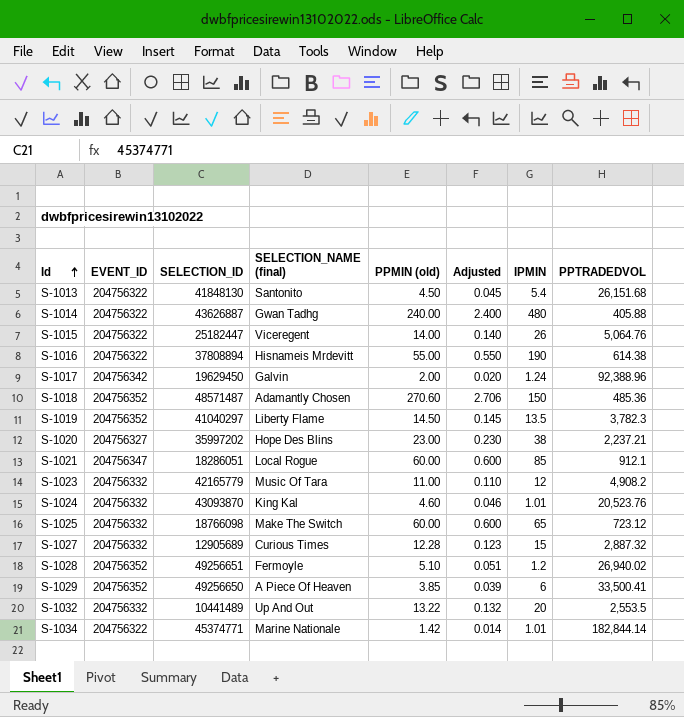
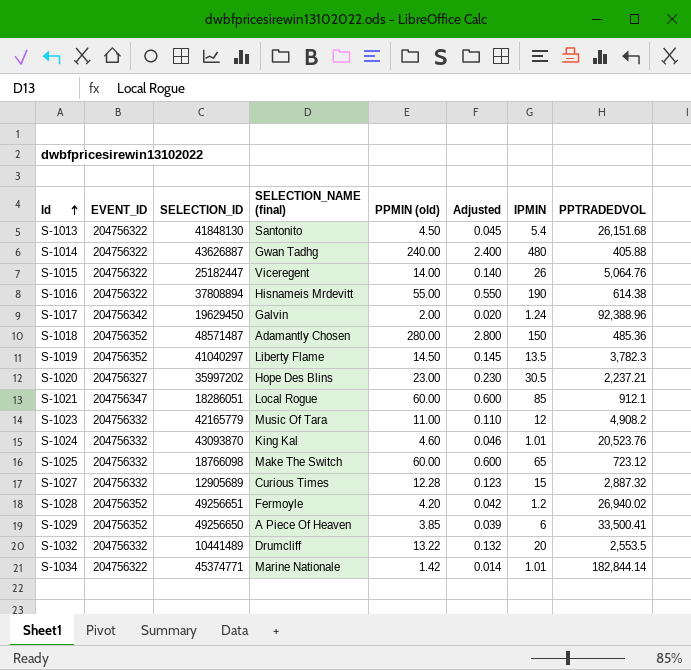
S-1018 | PPMIN (old): 270.60 -> 280.00
S-1018 | Adjusted: 2.706 -> 2.800
S-1020 | IPMIN: 38 -> 30.5
S-1028 | PPMIN (old): 5.10 -> 4.20
S-1028 | Adjusted: 0.051 -> 0.042
S-1032 | SELECTION_NAME (final): Up And Out -> Drumcliff

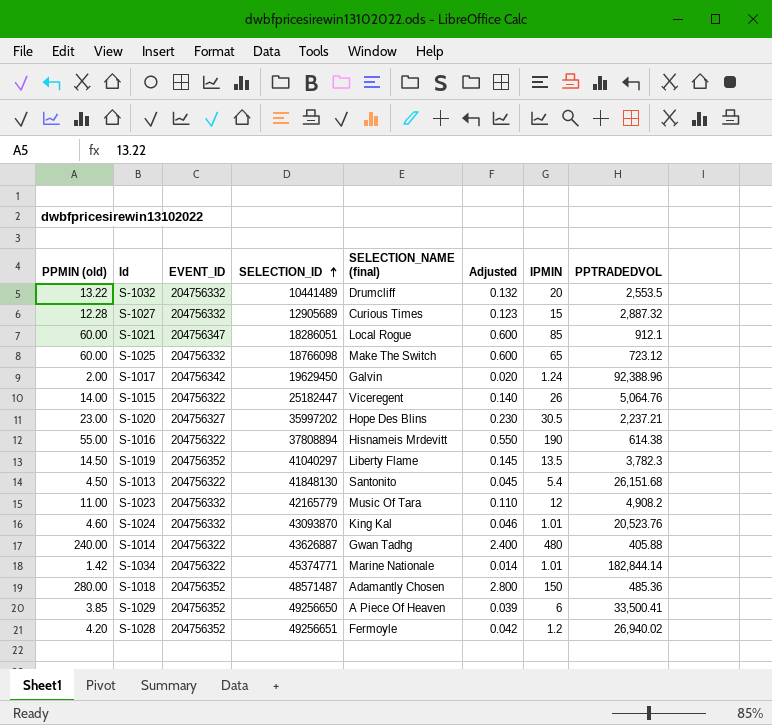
row order: Id ascending -> SELECTION_ID ascending
column PPMIN (old) | position: 5 -> 1

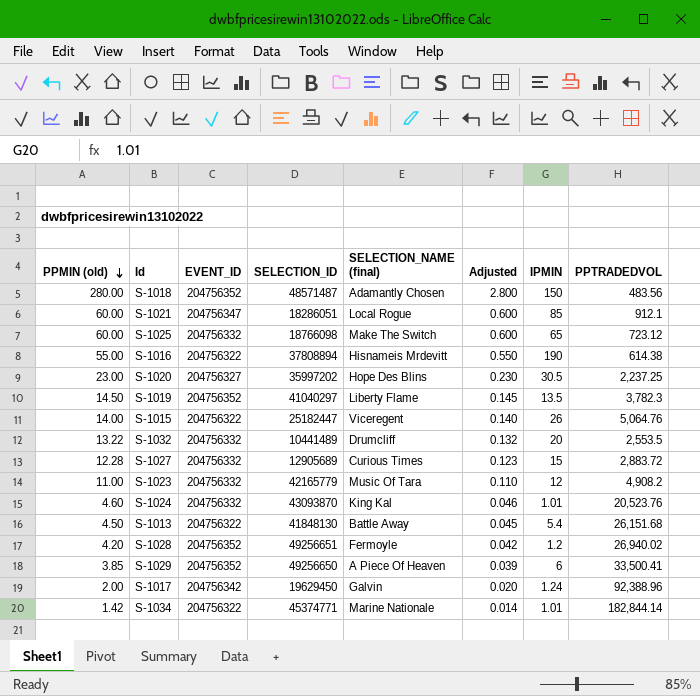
row order: SELECTION_ID ascending -> PPMIN (old) descending
row S-1014: 240.00 | 204756322 | 43626887 | Gwan Tadhg | 2.400 | 480 | 405.88 -> none
S-1018 | PPTRADEDVOL: 485.36 -> 483.56
S-1020 | PPTRADEDVOL: 2,237.21 -> 2,237.25
S-1027 | PPTRADEDVOL: 2,887.32 -> 2,883.72
S-1013 | SELECTION_NAME (final): Santonito -> Battle Away

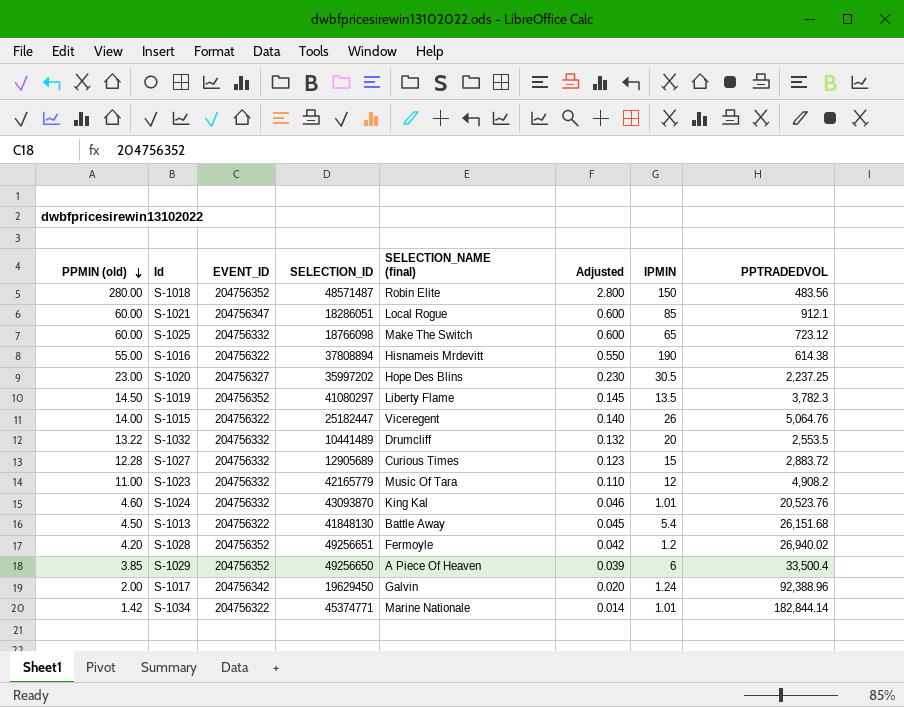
S-1018 | SELECTION_NAME (final): Adamantly Chosen -> Robin Elite
S-1019 | SELECTION_ID: 41040297 -> 41080297
S-1029 | PPTRADEDVOL: 33,500.41 -> 33,500.4

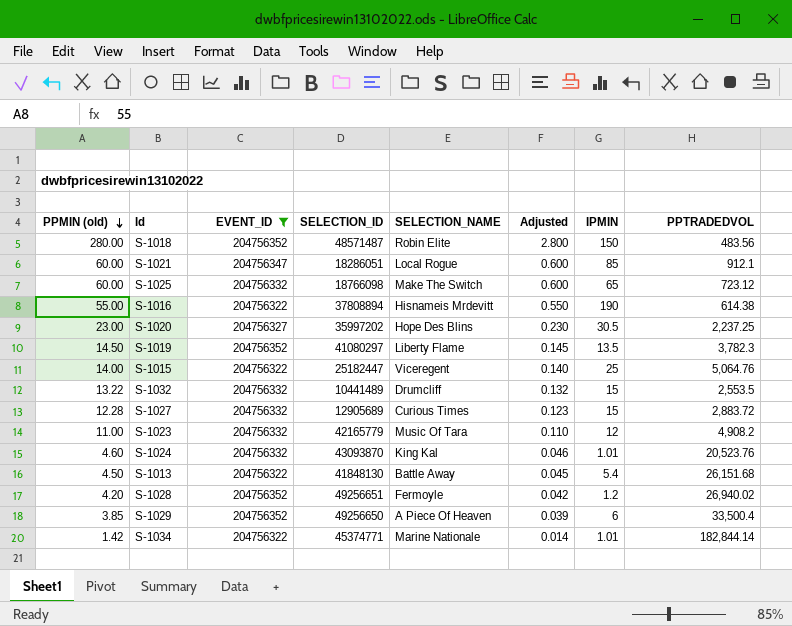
filter: none -> EVENT_ID != 204756342
column name: SELECTION_NAME (final) -> SELECTION_NAME
S-1015 | IPMIN: 26 -> 25
S-1032 | IPMIN: 20 -> 15

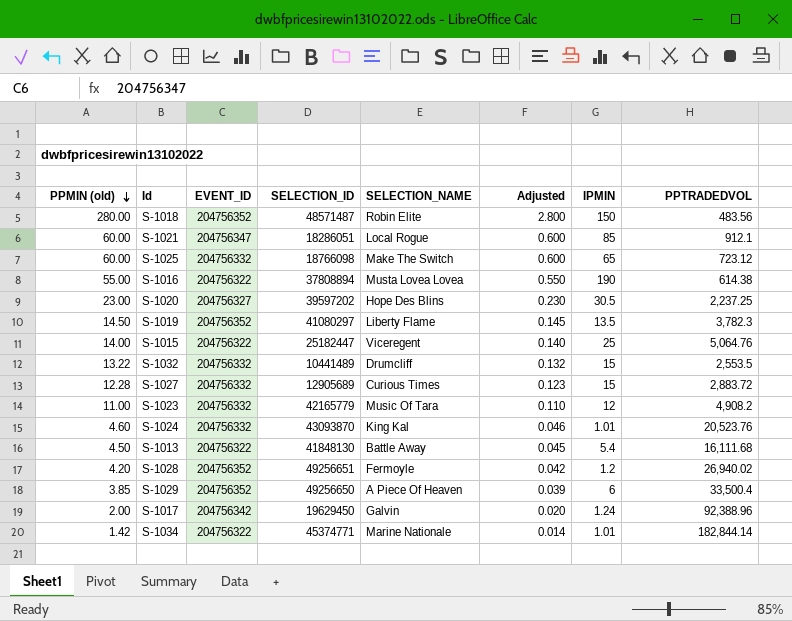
filter: EVENT_ID != 204756342 -> none
S-1016 | SELECTION_NAME: Hisnameis Mrdevitt -> Musta Lovea Lovea
S-1020 | SELECTION_ID: 35997202 -> 39597202
S-1013 | PPTRADEDVOL: 26,151.68 -> 16,111.68

